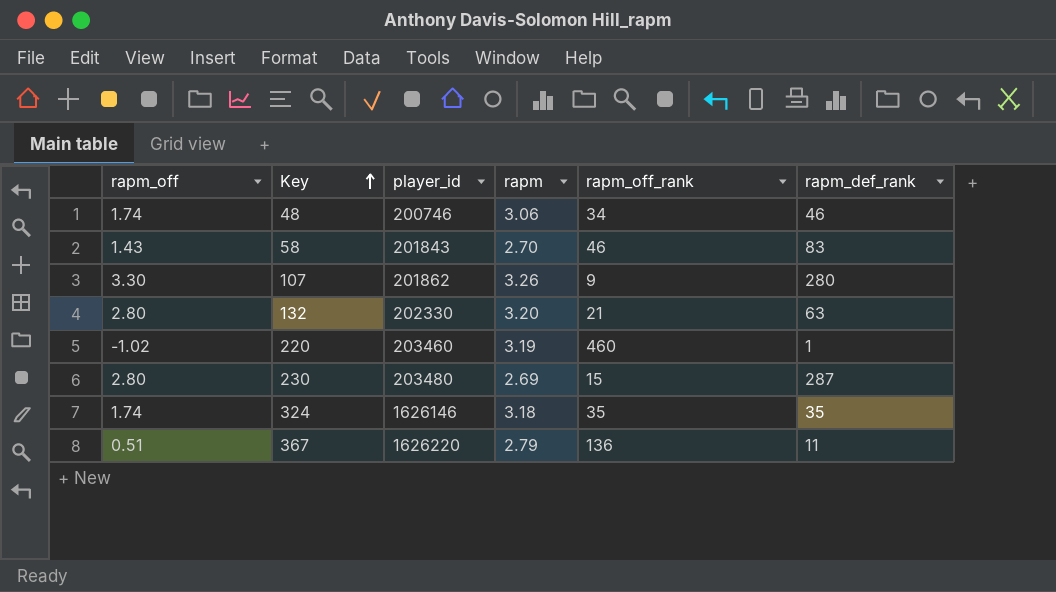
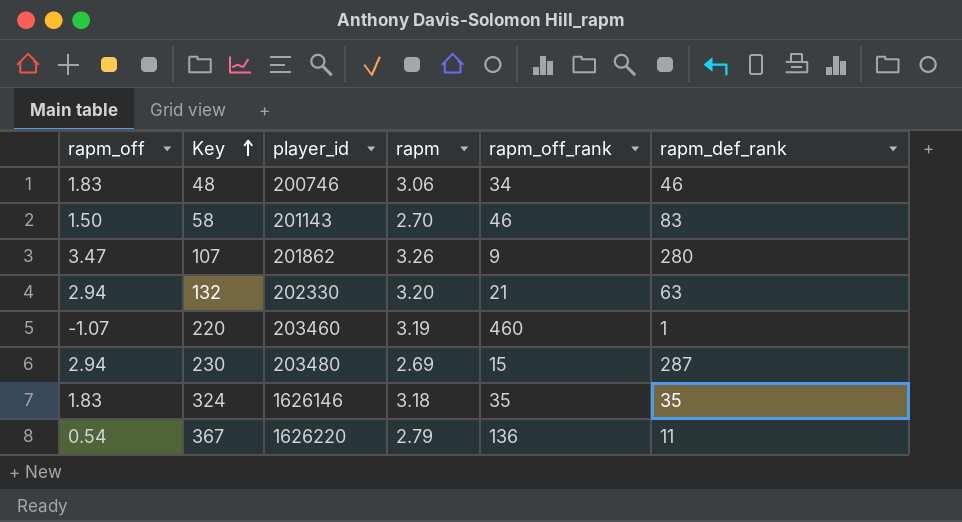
48 | rapm_off: 1.74 -> 1.83
58 | rapm_off: 1.43 -> 1.50
58 | player_id: 201843 -> 201143
107 | rapm_off: 3.30 -> 3.47
132 | rapm_off: 2.80 -> 2.94
220 | rapm_off: -1.02 -> -1.07
230 | rapm_off: 2.80 -> 2.94
324 | rapm_off: 1.74 -> 1.83
367 | rapm_off: 0.51 -> 0.54

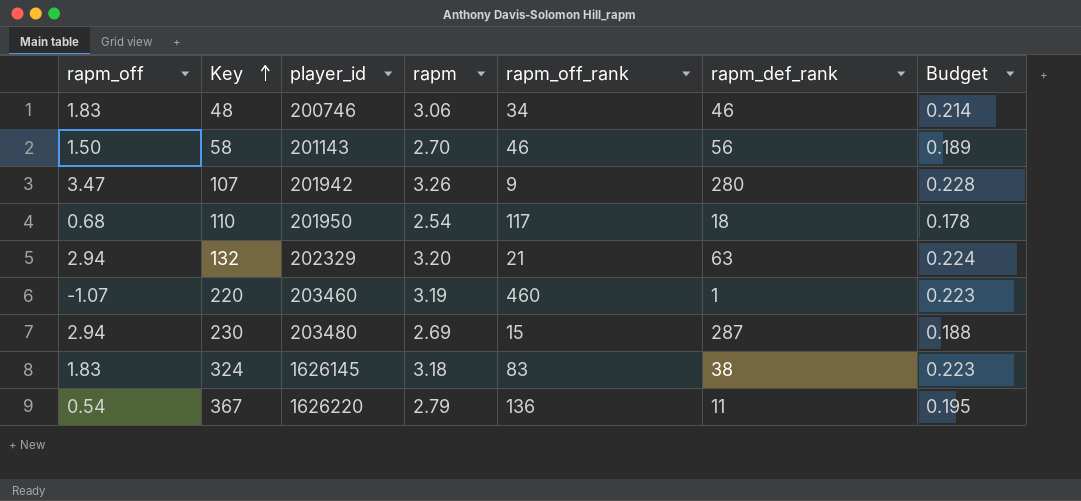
column Budget | formula: none -> [rapm] * 0.07
58 | rapm_def_rank: 83 -> 56
107 | player_id: 201862 -> 201942
row 110: none -> 0.68 | 201950 | 2.54 | 117 | 18 | 0.178
132 | player_id: 202330 -> 202329
324 | player_id: 1626146 -> 1626145
324 | rapm_off_rank: 35 -> 83
324 | rapm_def_rank: 35 -> 38

